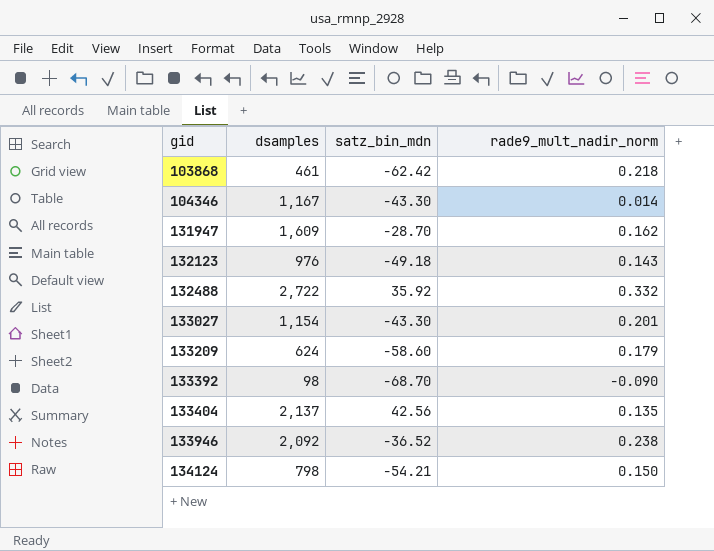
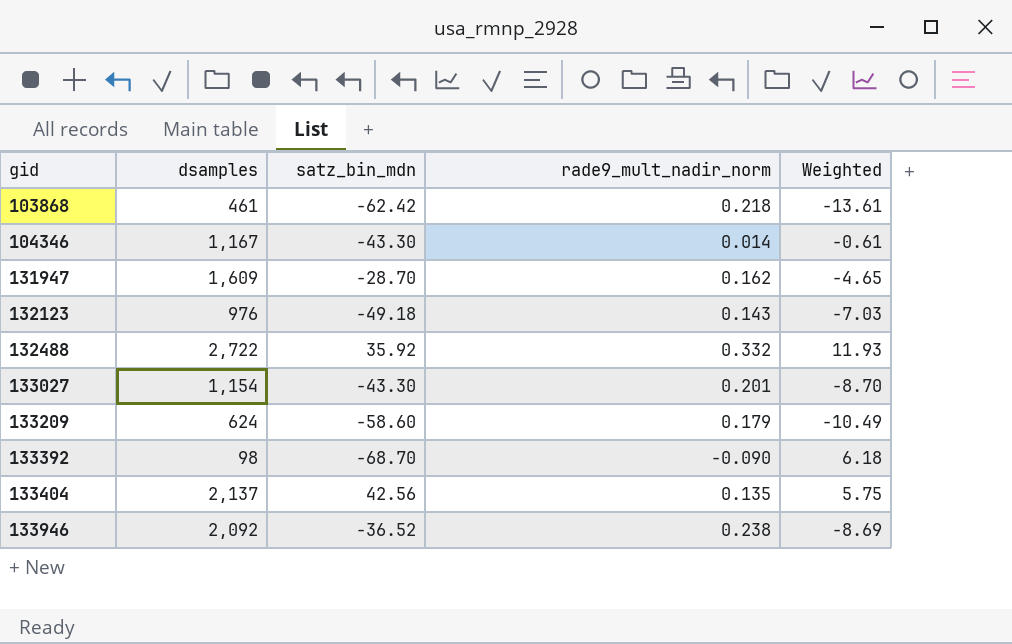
column Weighted | formula: none -> [satz_bin_mdn] * [rade9_mult_nadir_norm]
row 134124: 798 | -54.21 | 0.150 -> none

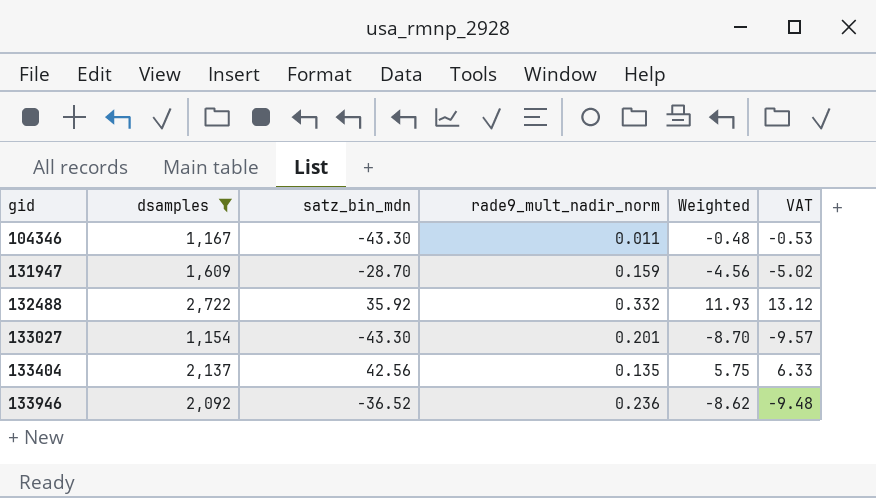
filter: none -> dsamples >= 1,154
column VAT | formula: none -> [Weighted] * 1.1
104346 | rade9_mult_nadir_norm: 0.014 -> 0.011
104346 | Weighted: -0.61 -> -0.48
131947 | rade9_mult_nadir_norm: 0.162 -> 0.159
131947 | Weighted: -4.65 -> -4.56
133946 | rade9_mult_nadir_norm: 0.238 -> 0.236
133946 | Weighted: -8.69 -> -8.62

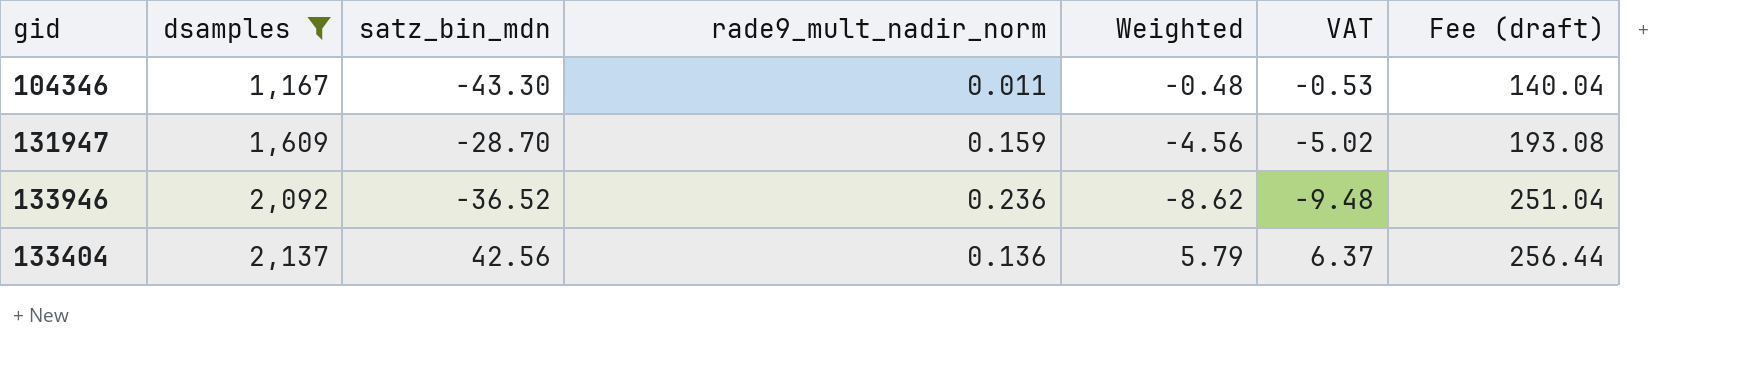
row order: gid ascending -> dsamples ascending
column Fee (draft) | formula: none -> [dsamples] * 0.12
row 132488: 2,722 | 35.92 | 0.332 | 11.93 | 13.12 -> none
row 133027: 1,154 | -43.30 | 0.201 | -8.70 | -9.57 -> none
133404 | rade9_mult_nadir_norm: 0.135 -> 0.136
133404 | Weighted: 5.75 -> 5.79
133404 | VAT: 6.33 -> 6.37

